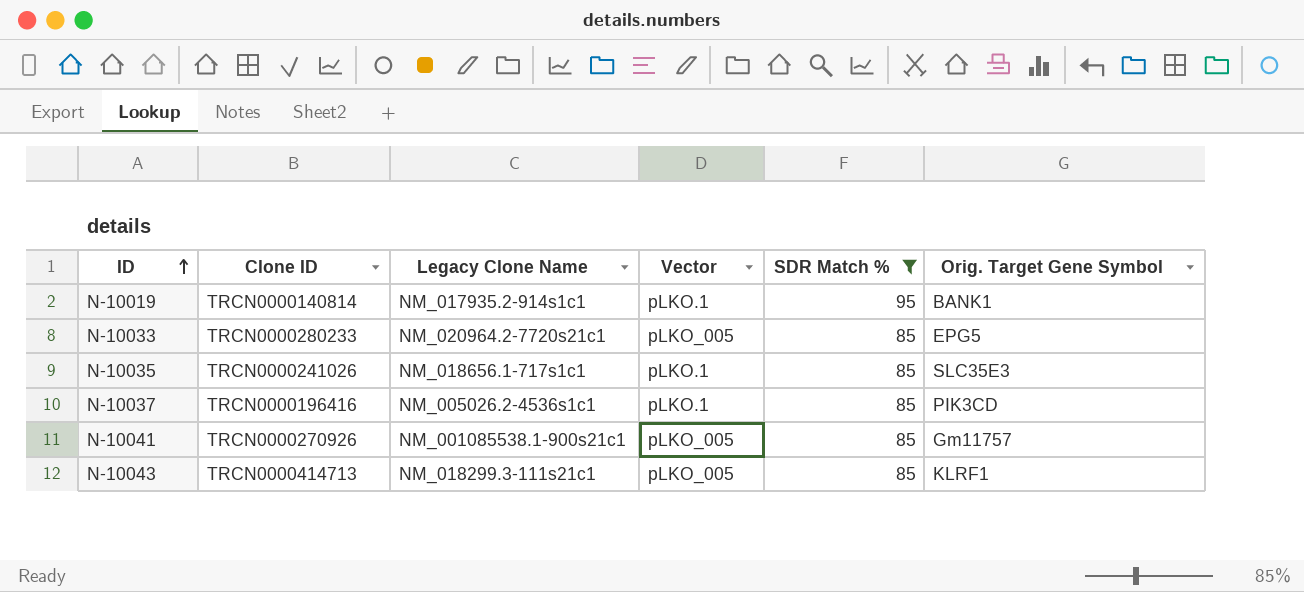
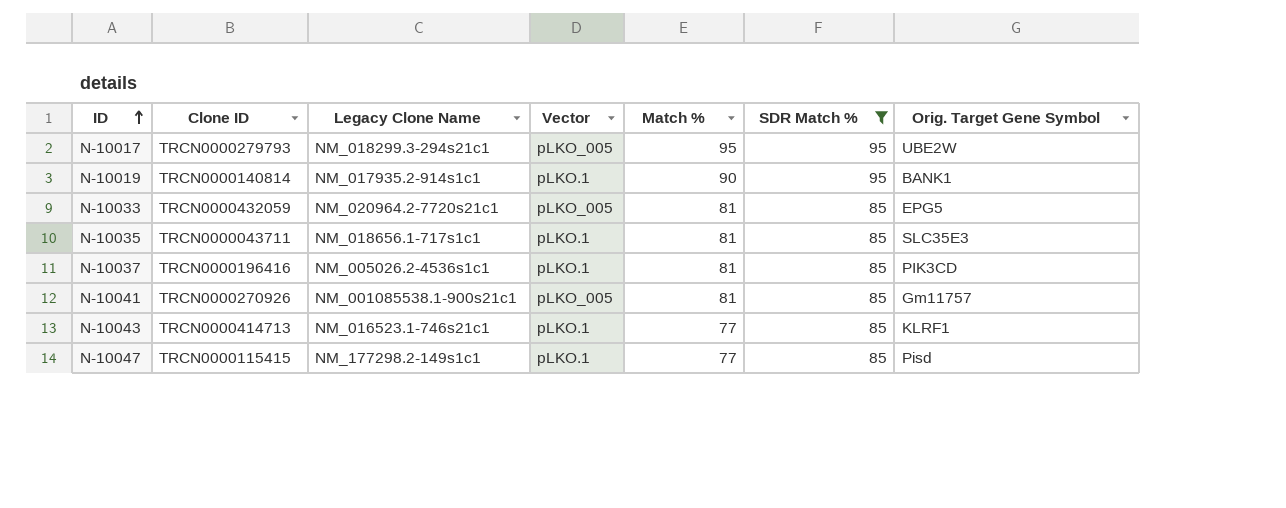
column Match % | position: none -> 5
row N-10017: none -> TRCN0000279793 | NM_018299.3-294s21c1 | pLKO_005 | 95 | 95 | UBE2W
N-10033 | Clone ID: TRCN0000280233 -> TRCN0000432059
N-10035 | Clone ID: TRCN0000241026 -> TRCN0000043711
N-10043 | Legacy Clone Name: NM_018299.3-111s21c1 -> NM_016523.1-746s21c1
N-10043 | Vector: pLKO_005 -> pLKO.1
row N-10047: none -> TRCN0000115415 | NM_177298.2-149s1c1 | pLKO.1 | 77 | 85 | Pisd

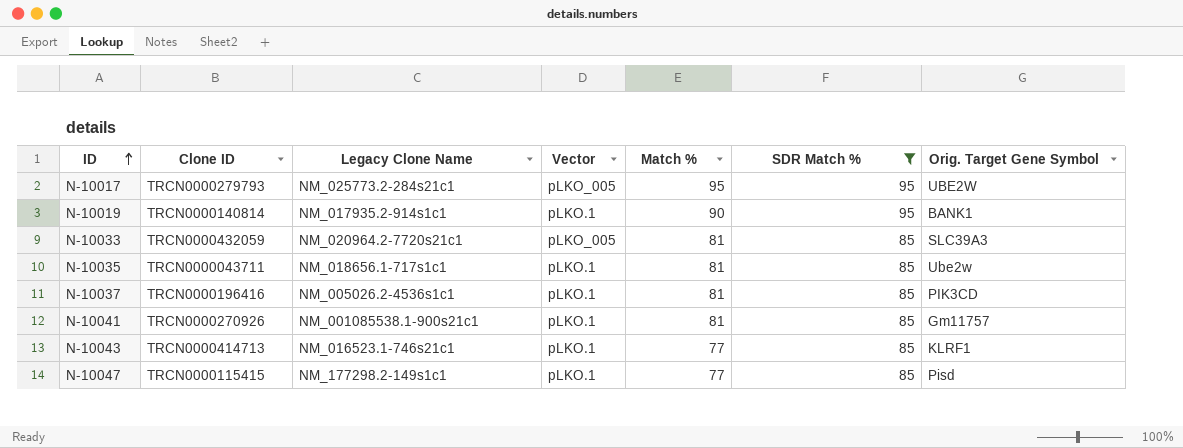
N-10017 | Legacy Clone Name: NM_018299.3-294s21c1 -> NM_025773.2-284s21c1
N-10033 | Orig. Target Gene Symbol: EPG5 -> SLC39A3
N-10035 | Orig. Target Gene Symbol: SLC35E3 -> Ube2w
N-10041 | Vector: pLKO_005 -> pLKO.1

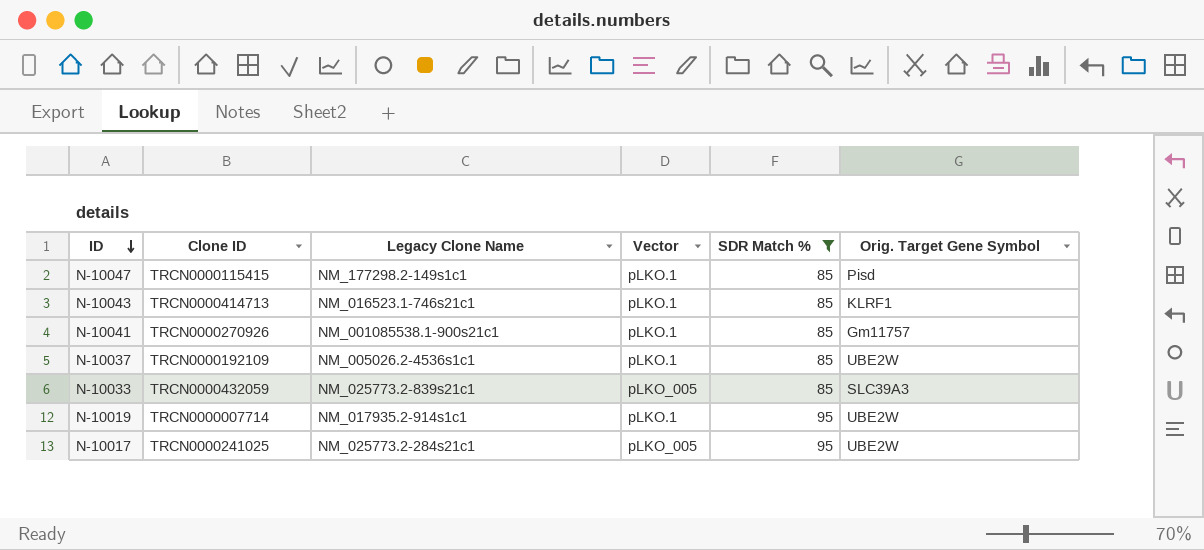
row order: ID ascending -> ID descending
column Match % | position: 5 -> none
row N-10035: TRCN0000043711 | NM_018656.1-717s1c1 | pLKO.1 | 81 | 85 | Ube2w -> none
N-10037 | Clone ID: TRCN0000196416 -> TRCN0000192109
N-10037 | Orig. Target Gene Symbol: PIK3CD -> UBE2W
N-10033 | Legacy Clone Name: NM_020964.2-7720s21c1 -> NM_025773.2-839s21c1
N-10019 | Clone ID: TRCN0000140814 -> TRCN0000007714
N-10019 | Orig. Target Gene Symbol: BANK1 -> UBE2W
N-10017 | Clone ID: TRCN0000279793 -> TRCN0000241025

